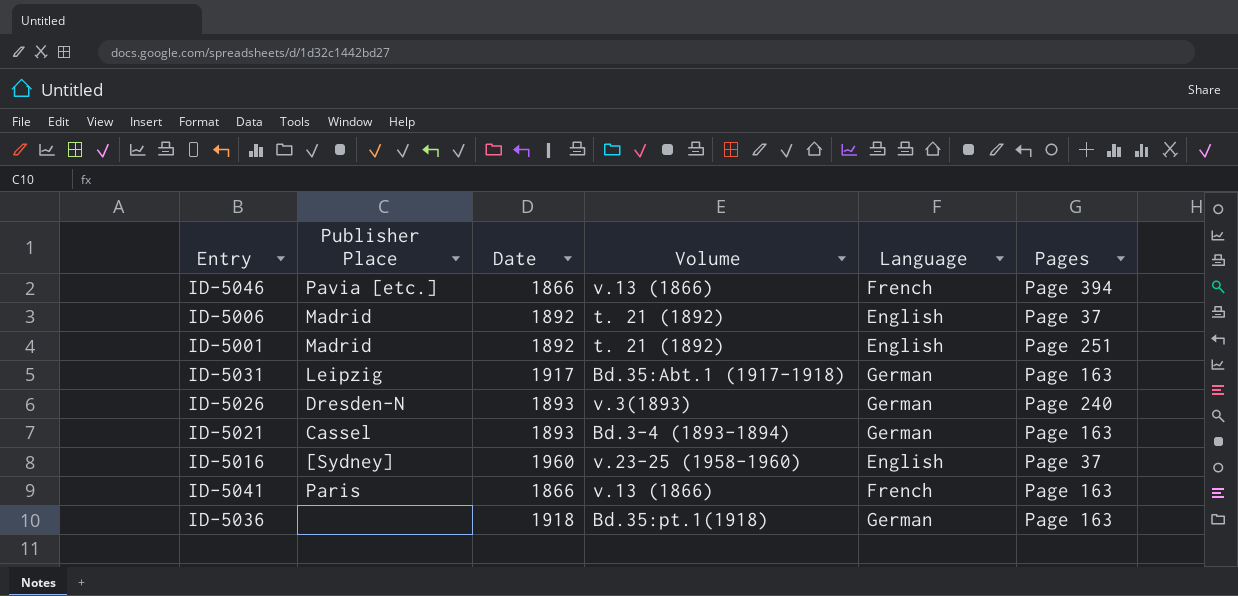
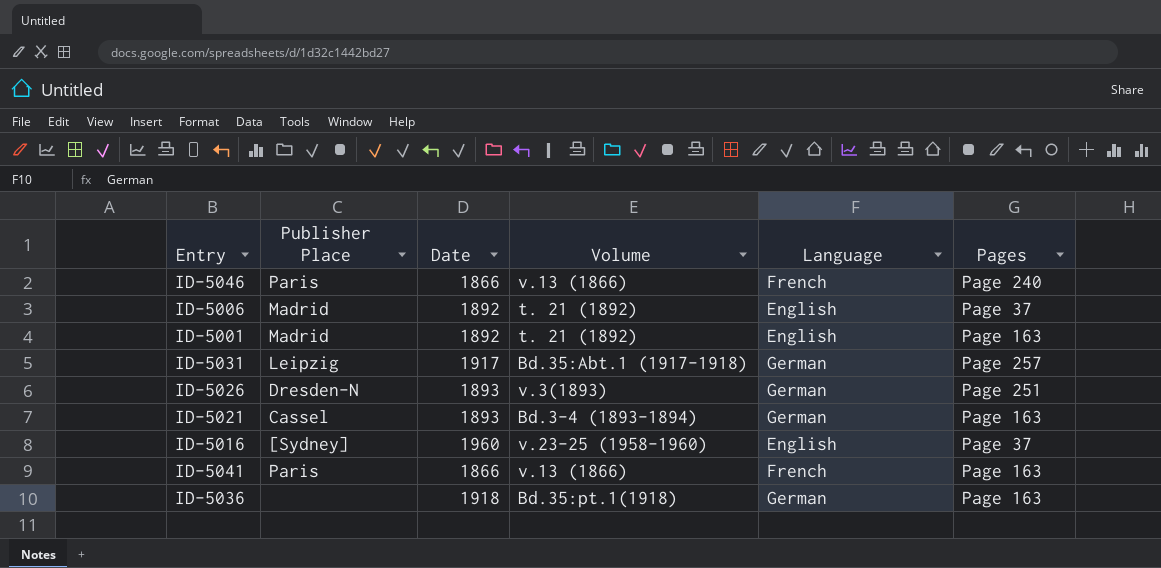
ID-5046 | Publisher Place: Pavia [etc.] -> Paris
ID-5046 | Pages: Page 394 -> Page 240
ID-5001 | Pages: Page 251 -> Page 163
ID-5031 | Pages: Page 163 -> Page 257
ID-5026 | Pages: Page 240 -> Page 251

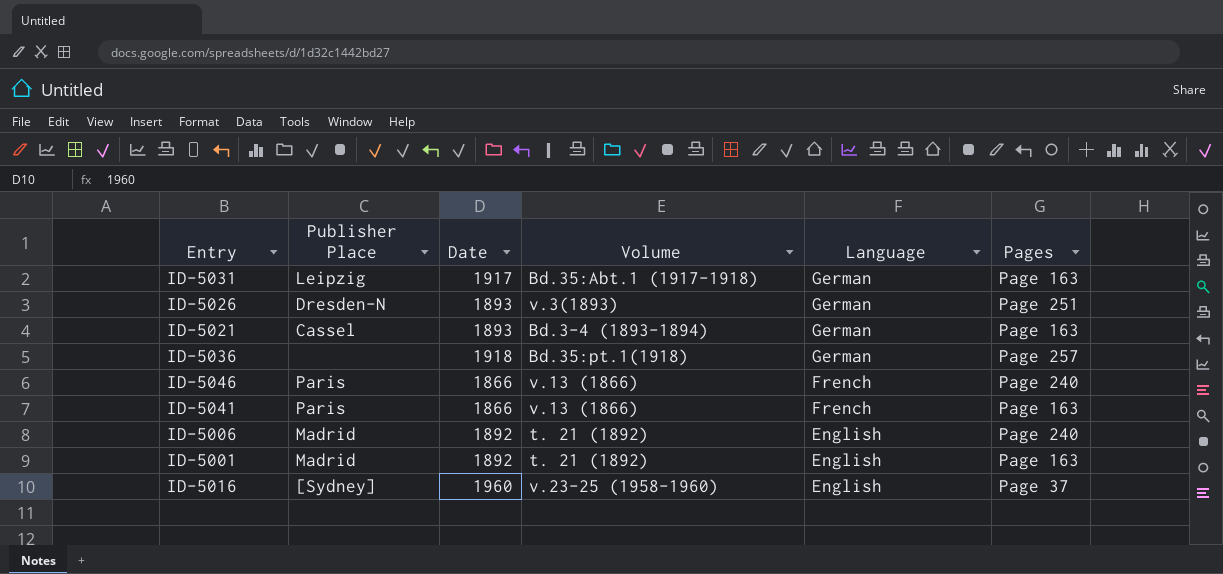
row order: none -> Language descending
ID-5031 | Pages: Page 257 -> Page 163
ID-5036 | Pages: Page 163 -> Page 257
ID-5006 | Pages: Page 37 -> Page 240

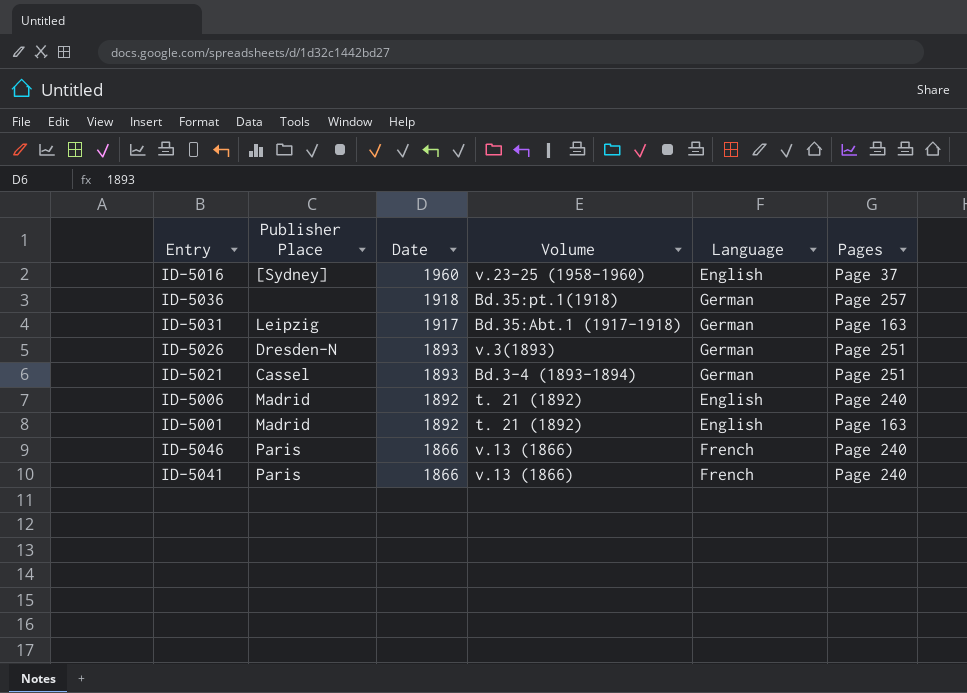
row order: Language descending -> Date descending
ID-5021 | Pages: Page 163 -> Page 251
ID-5041 | Pages: Page 163 -> Page 240

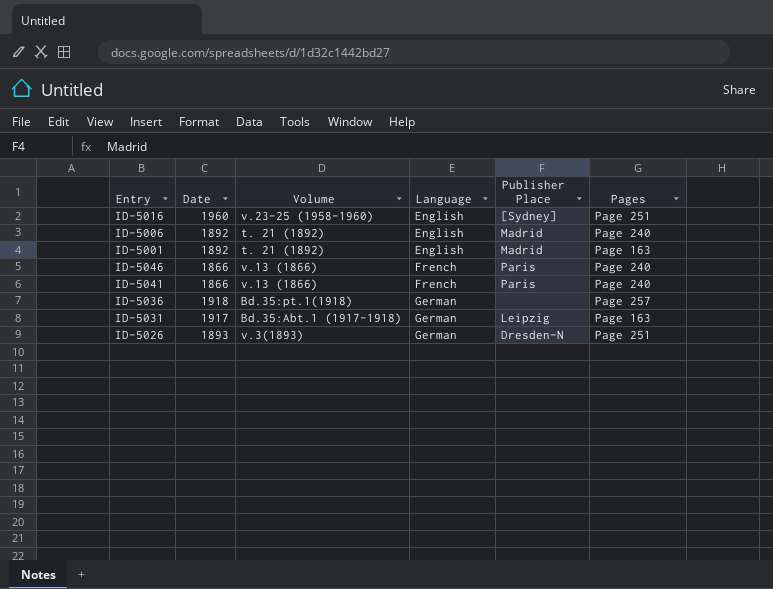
row order: Date descending -> Language ascending
column Publisher Place | position: 2 -> 5
row ID-5021: Cassel | 1893 | Bd.3-4 (1893-1894) | German | Page 251 -> none
ID-5016 | Pages: Page 37 -> Page 251

